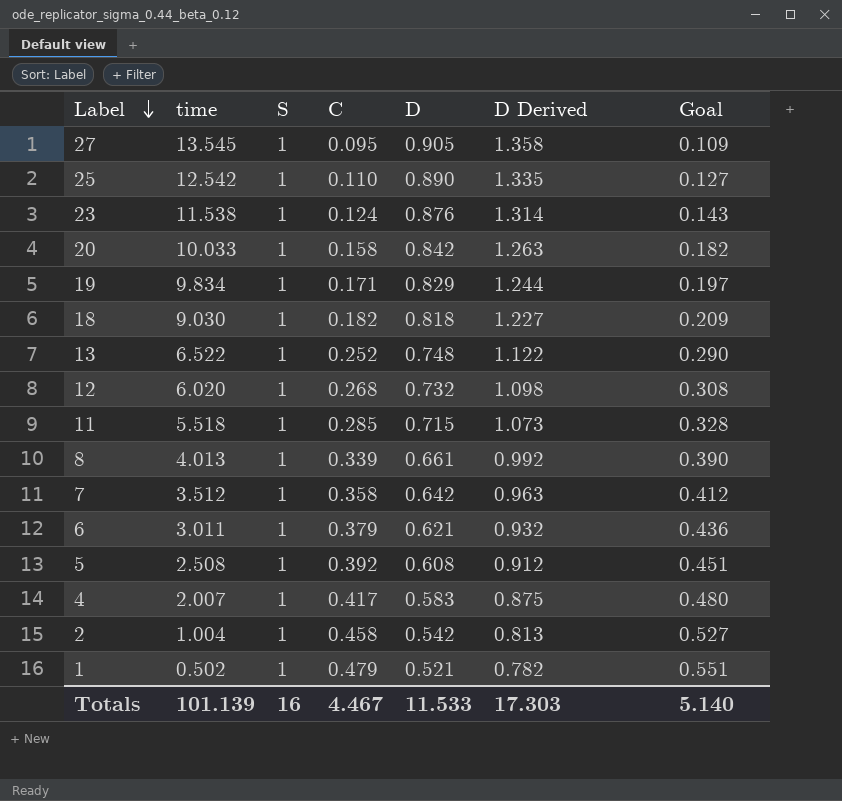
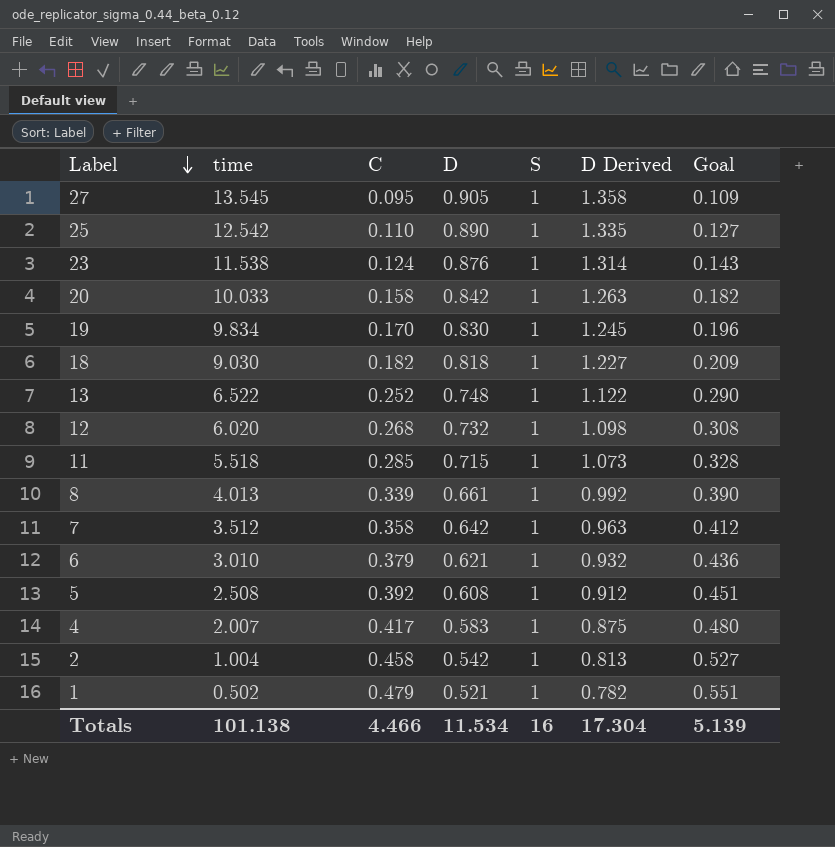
column S | position: 3 -> 5
19 | C: 0.171 -> 0.170
19 | D: 0.829 -> 0.830
19 | D Derived: 1.244 -> 1.245
19 | Goal: 0.197 -> 0.196
6 | time: 3.011 -> 3.010
Totals | time: 101.139 -> 101.138
Totals | C: 4.467 -> 4.466
Totals | D: 11.533 -> 11.534
Totals | D Derived: 17.303 -> 17.304
Totals | Goal: 5.140 -> 5.139

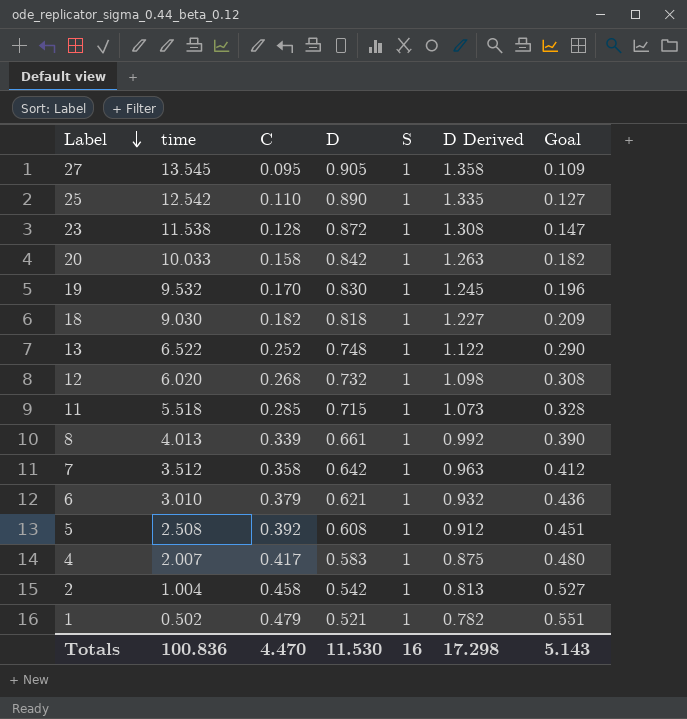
23 | C: 0.124 -> 0.128
23 | D: 0.876 -> 0.872
23 | D Derived: 1.314 -> 1.308
23 | Goal: 0.143 -> 0.147
19 | time: 9.834 -> 9.532
Totals | time: 101.138 -> 100.836
Totals | C: 4.466 -> 4.470
Totals | D: 11.534 -> 11.530
Totals | D Derived: 17.304 -> 17.298
Totals | Goal: 5.139 -> 5.143

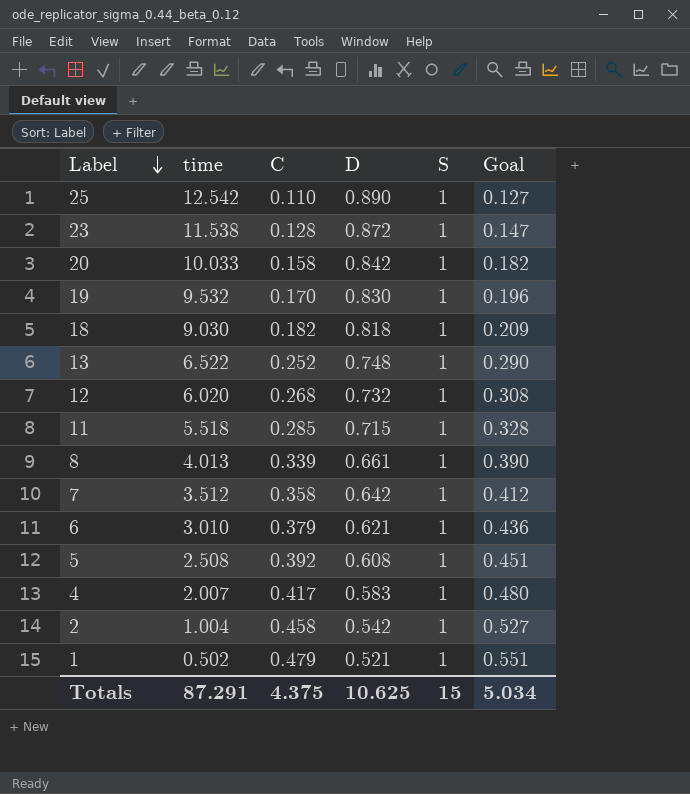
column D Derived | formula: [D] * 1.5 -> none
row 27: 13.545 | 0.095 | 0.905 | 1 | 1.358 | 0.109 -> none
Totals | time: 100.836 -> 87.291
Totals | C: 4.470 -> 4.375
Totals | D: 11.530 -> 10.625
Totals | S: 16 -> 15
Totals | Goal: 5.143 -> 5.034

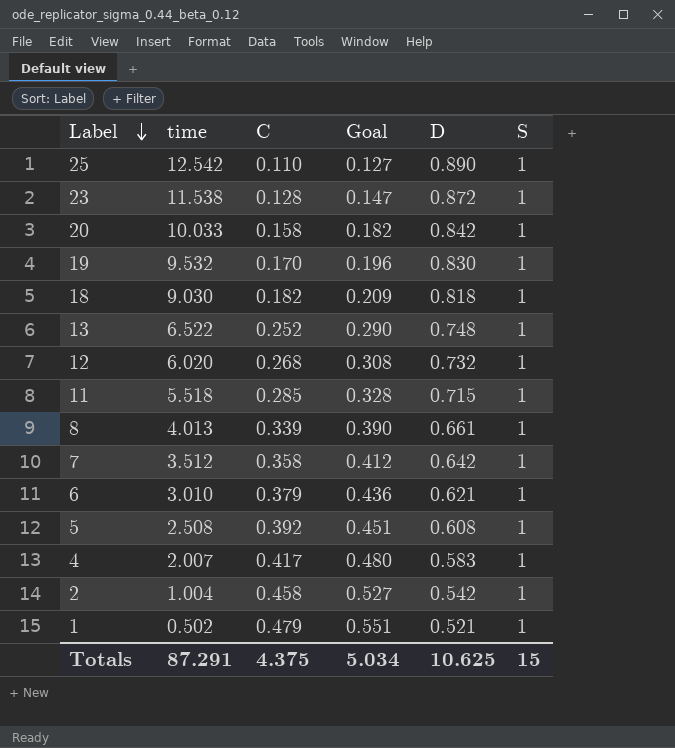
column Goal | position: 6 -> 4

